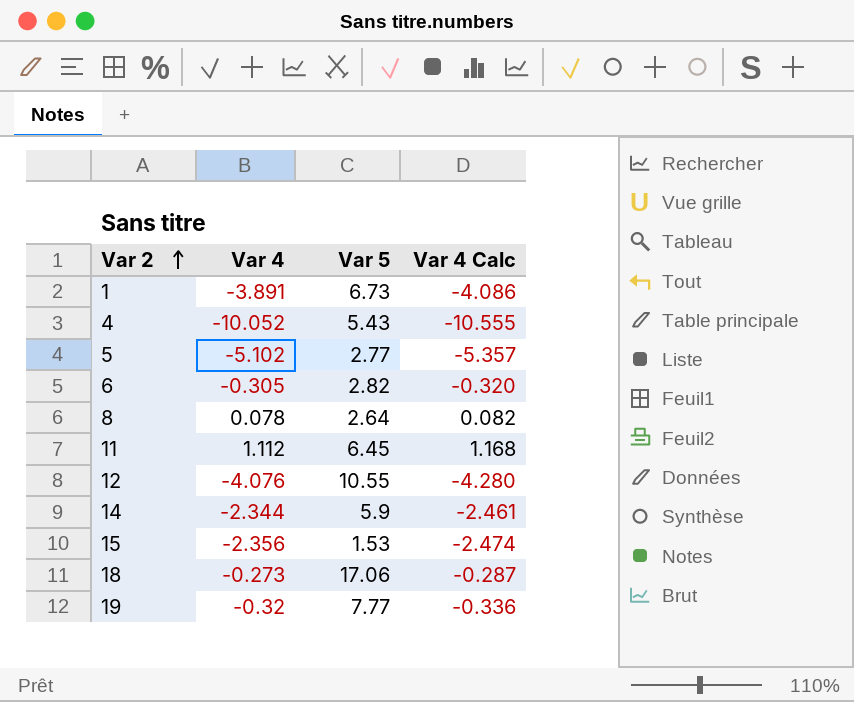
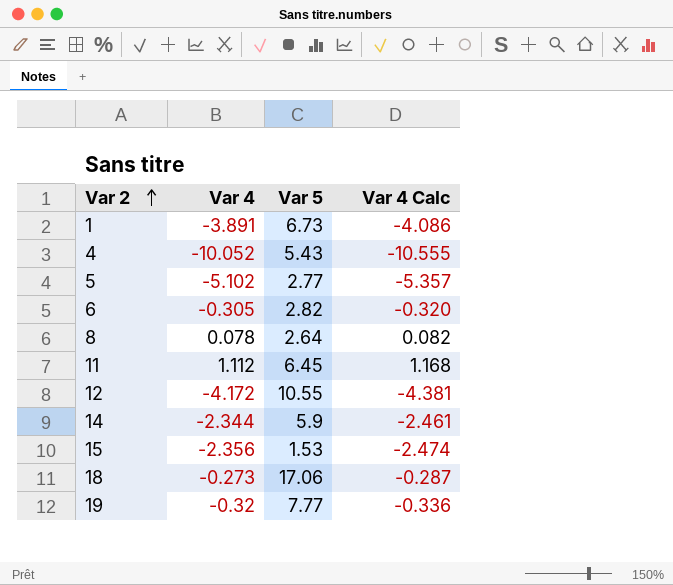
12 | Var 4: -4.076 -> -4.172
12 | Var 4 Calc: -4.280 -> -4.381

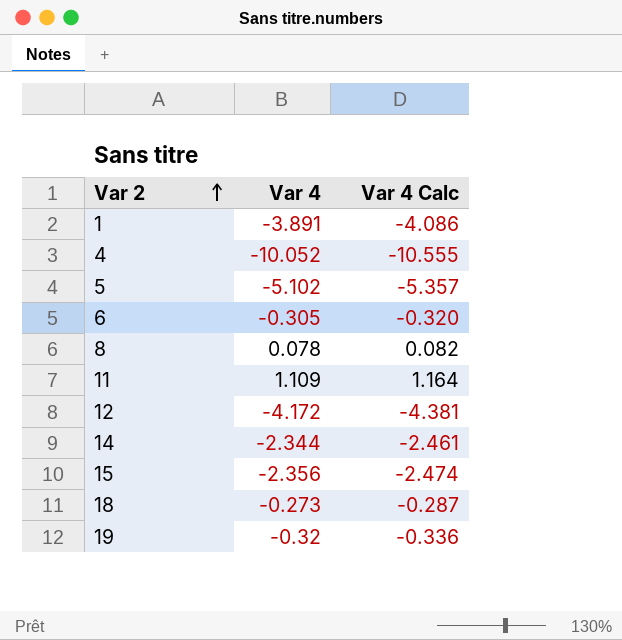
column Var 5 | position: 3 -> none
11 | Var 4: 1.112 -> 1.109
11 | Var 4 Calc: 1.168 -> 1.164

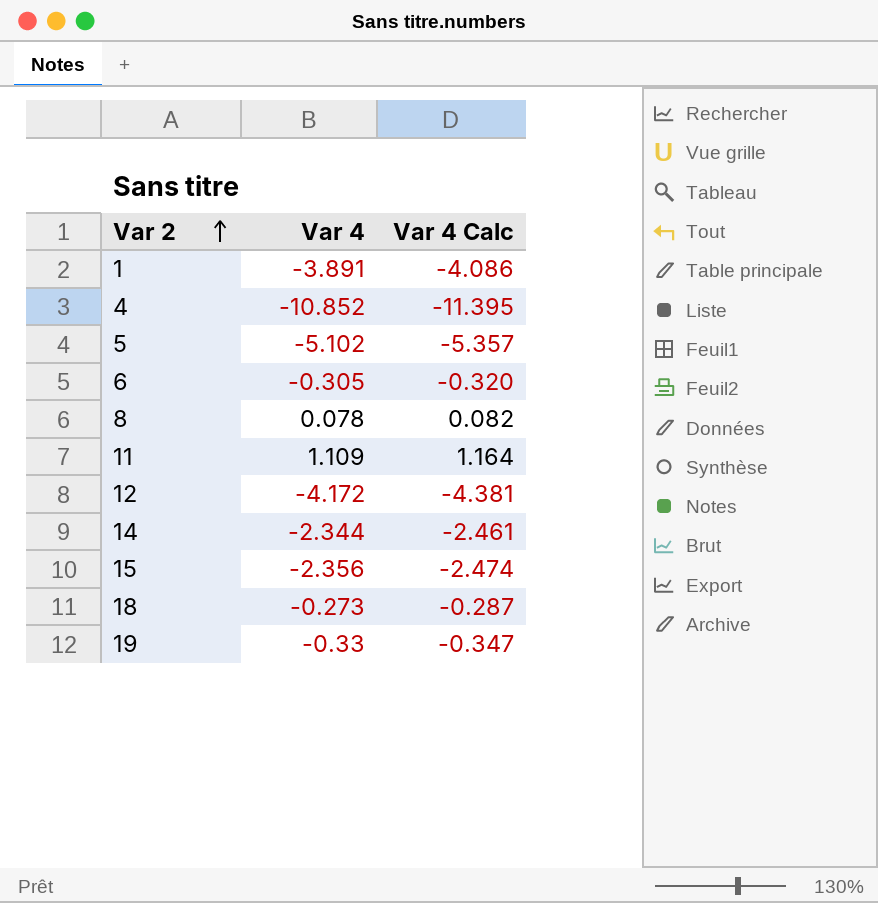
4 | Var 4: -10.052 -> -10.852
4 | Var 4 Calc: -10.555 -> -11.395
19 | Var 4: -0.32 -> -0.33
19 | Var 4 Calc: -0.336 -> -0.347

